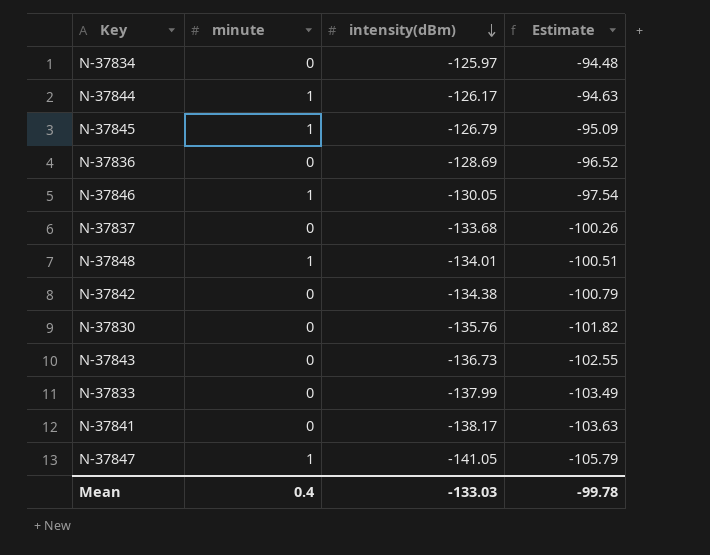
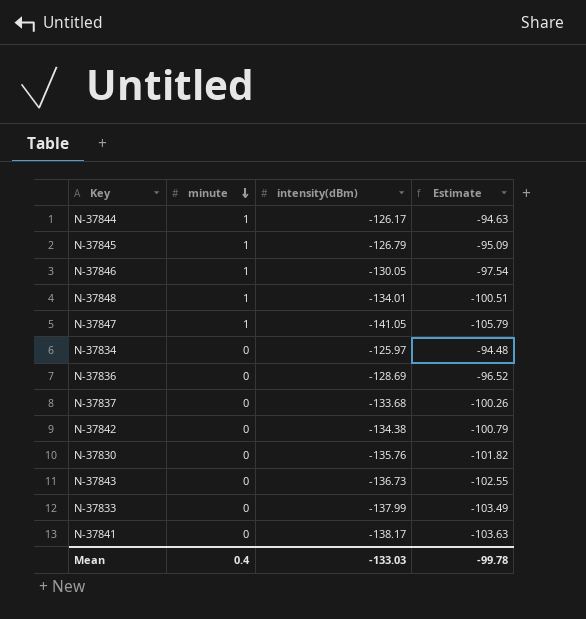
row order: intensity(dBm) descending -> minute descending

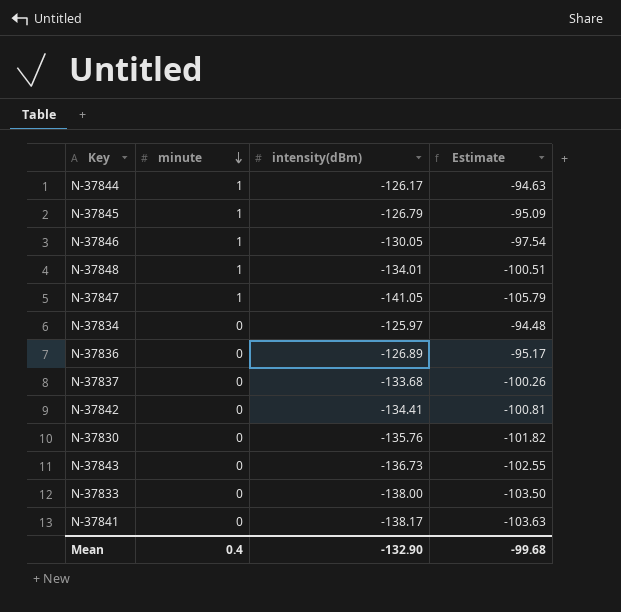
N-37836 | intensity(dBm): -128.69 -> -126.89
N-37836 | Estimate: -96.52 -> -95.17
N-37842 | intensity(dBm): -134.38 -> -134.41
N-37842 | Estimate: -100.79 -> -100.81
N-37833 | intensity(dBm): -137.99 -> -138.00
N-37833 | Estimate: -103.49 -> -103.50
Mean | intensity(dBm): -133.03 -> -132.90
Mean | Estimate: -99.78 -> -99.68

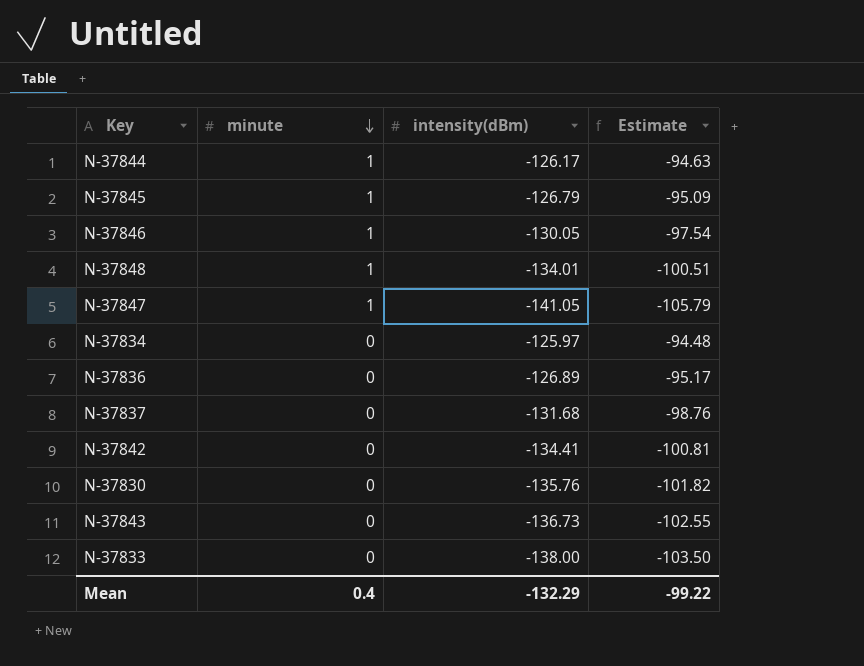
row N-37841: 0 | -138.17 | -103.63 -> none
N-37837 | intensity(dBm): -133.68 -> -131.68
N-37837 | Estimate: -100.26 -> -98.76
Mean | intensity(dBm): -132.90 -> -132.29
Mean | Estimate: -99.68 -> -99.22

